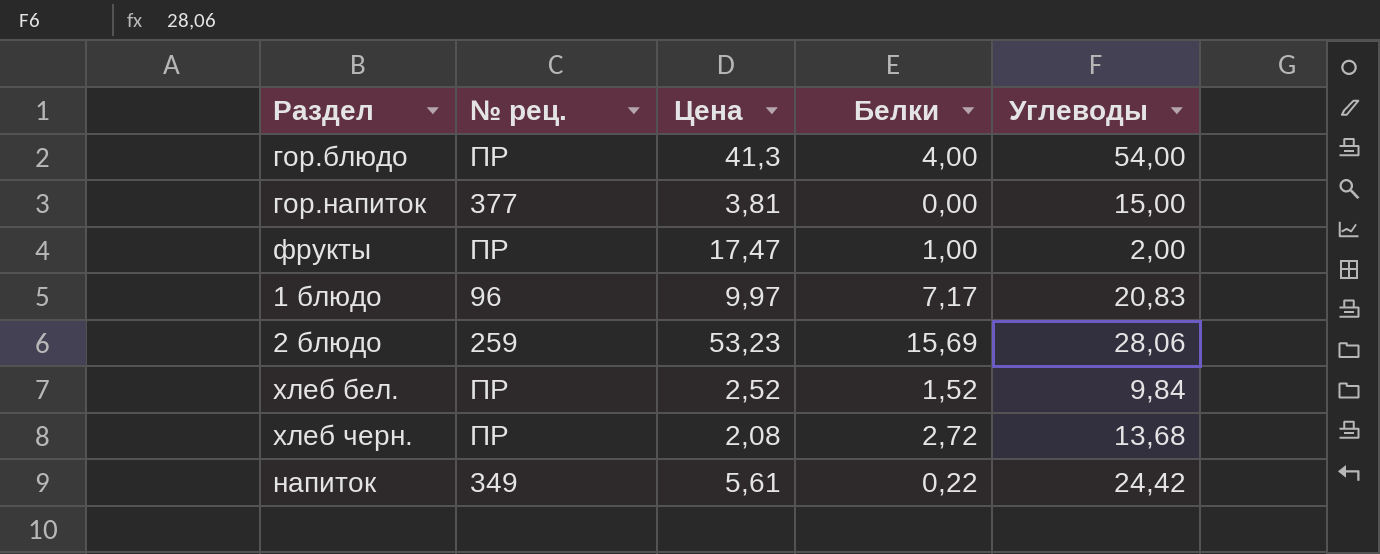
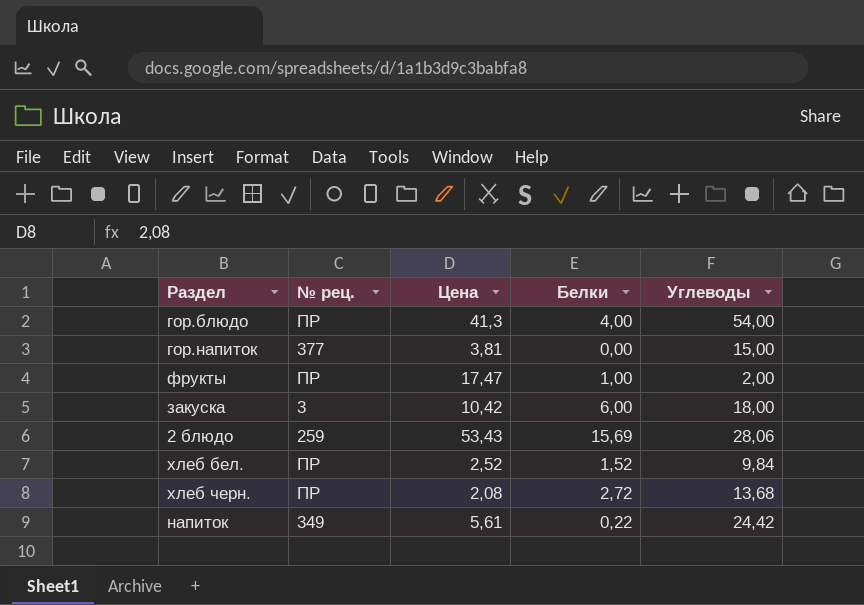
row 1 блюдо: 96 | 9,97 | 7,17 | 20,83 -> none
row закуска: none -> 3 | 10,42 | 6,00 | 18,00
2 блюдо | Цена: 53,23 -> 53,43

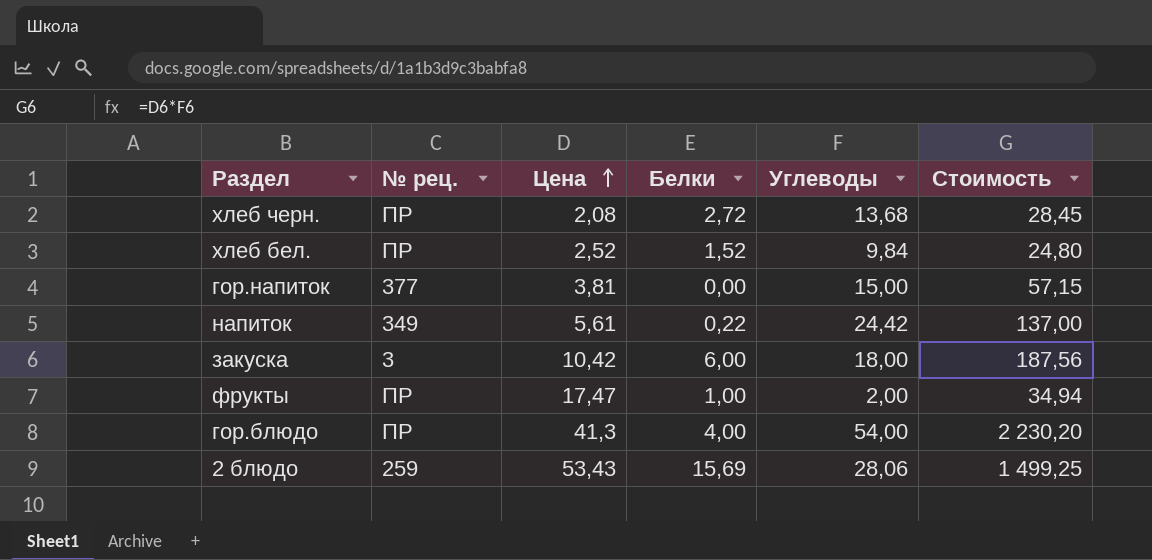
row order: none -> Цена ascending
column Стоимость | formula: none -> [Цена] * [Углеводы]

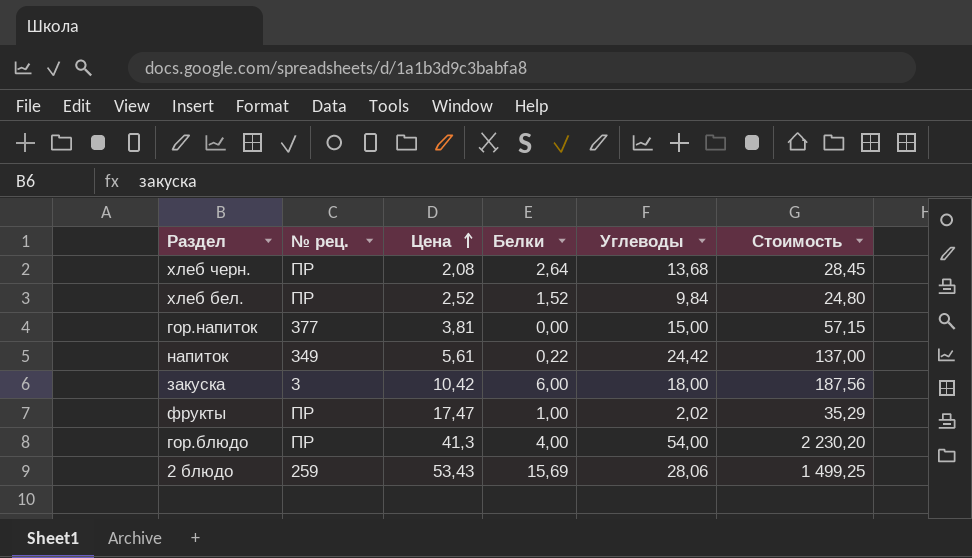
хлеб черн. | Белки: 2,72 -> 2,64
фрукты | Углеводы: 2,00 -> 2,02
фрукты | Стоимость: 34,94 -> 35,29

